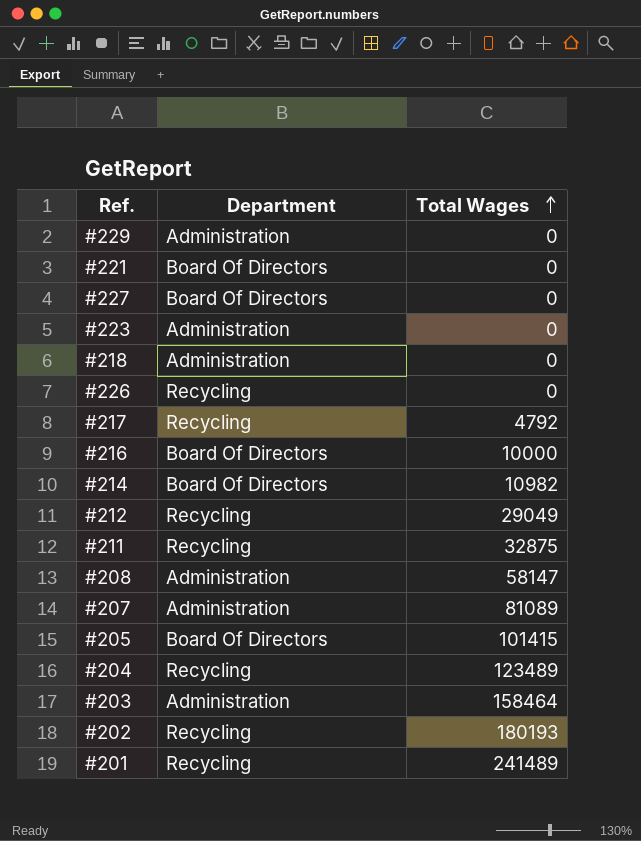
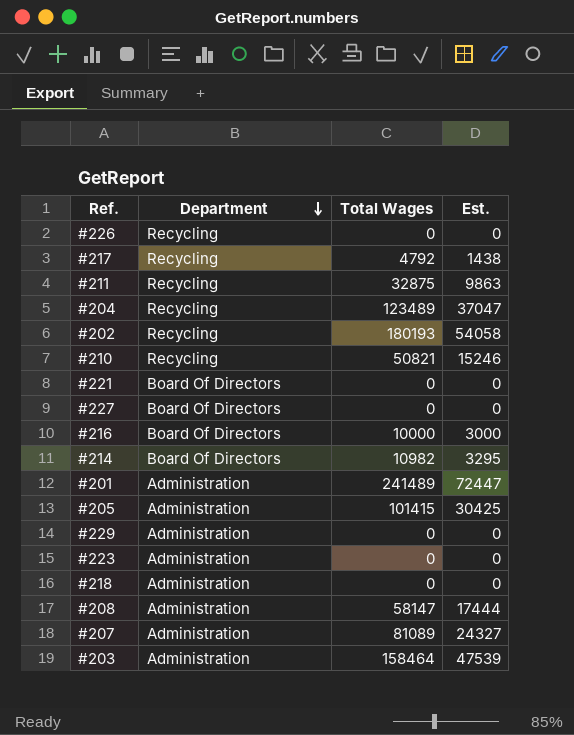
row order: Total Wages ascending -> Department descending
column Est. | formula: none -> [Total Wages] * 0.3
row #212: Recycling | 29049 -> none
row #210: none -> Recycling | 50821 | 15246
#201 | Department: Recycling -> Administration
#205 | Department: Board Of Directors -> Administration

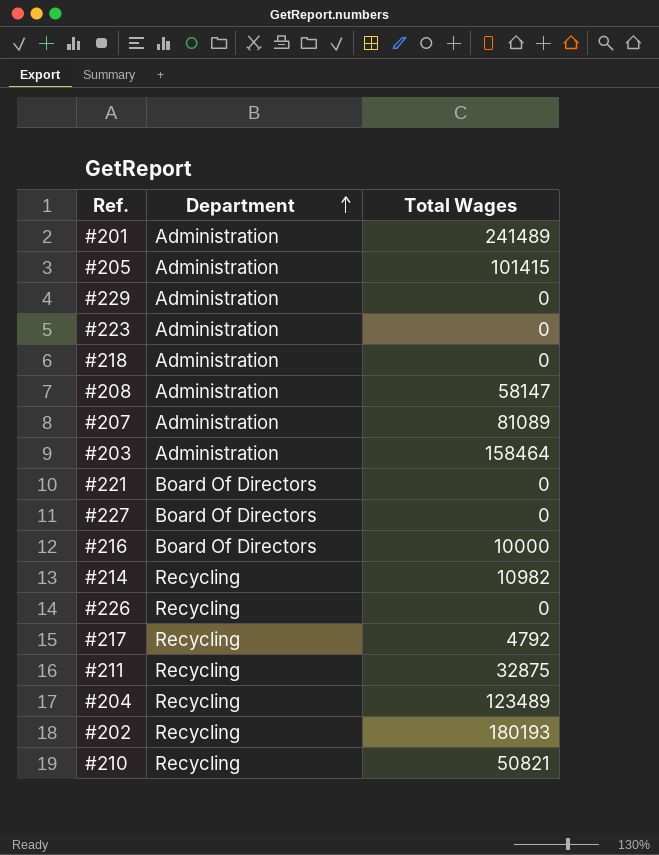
row order: Department descending -> Department ascending
column Est. | formula: [Total Wages] * 0.3 -> none
#214 | Department: Board Of Directors -> Recycling

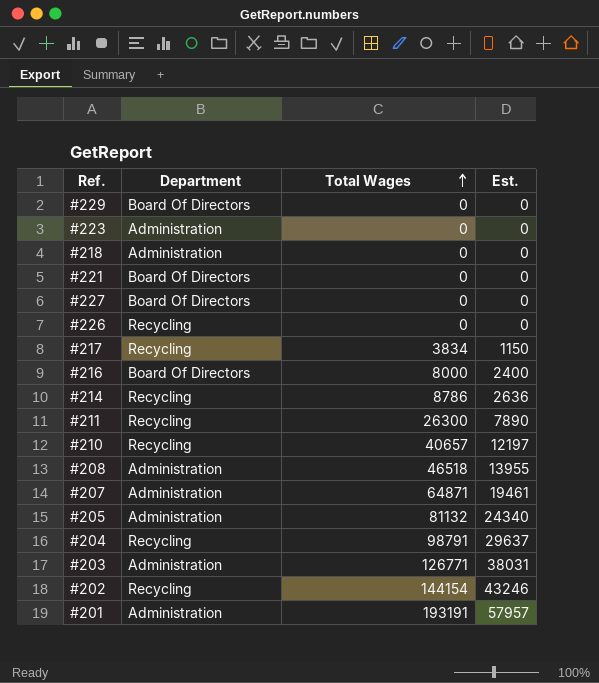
row order: Department ascending -> Total Wages ascending
column Est. | formula: none -> [Total Wages] * 0.3
#229 | Department: Administration -> Board Of Directors
#217 | Total Wages: 4792 -> 3834
#216 | Total Wages: 10000 -> 8000
#214 | Total Wages: 10982 -> 8786
#211 | Total Wages: 32875 -> 26300
#210 | Total Wages: 50821 -> 40657
#208 | Total Wages: 58147 -> 46518
#207 | Total Wages: 81089 -> 64871
#205 | Total Wages: 101415 -> 81132
#204 | Total Wages: 123489 -> 98791
#203 | Total Wages: 158464 -> 126771
#202 | Total Wages: 180193 -> 144154
#201 | Total Wages: 241489 -> 193191

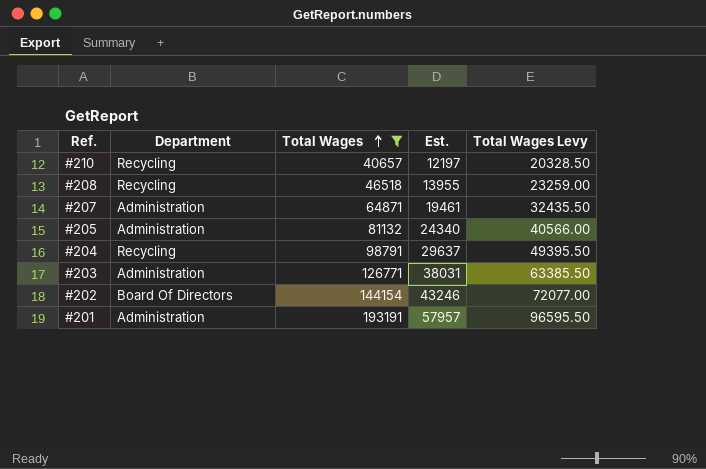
filter: none -> Total Wages >= 40657
column Total Wages Levy | formula: none -> [Total Wages] * 0.5
#208 | Department: Administration -> Recycling
#202 | Department: Recycling -> Board Of Directors

